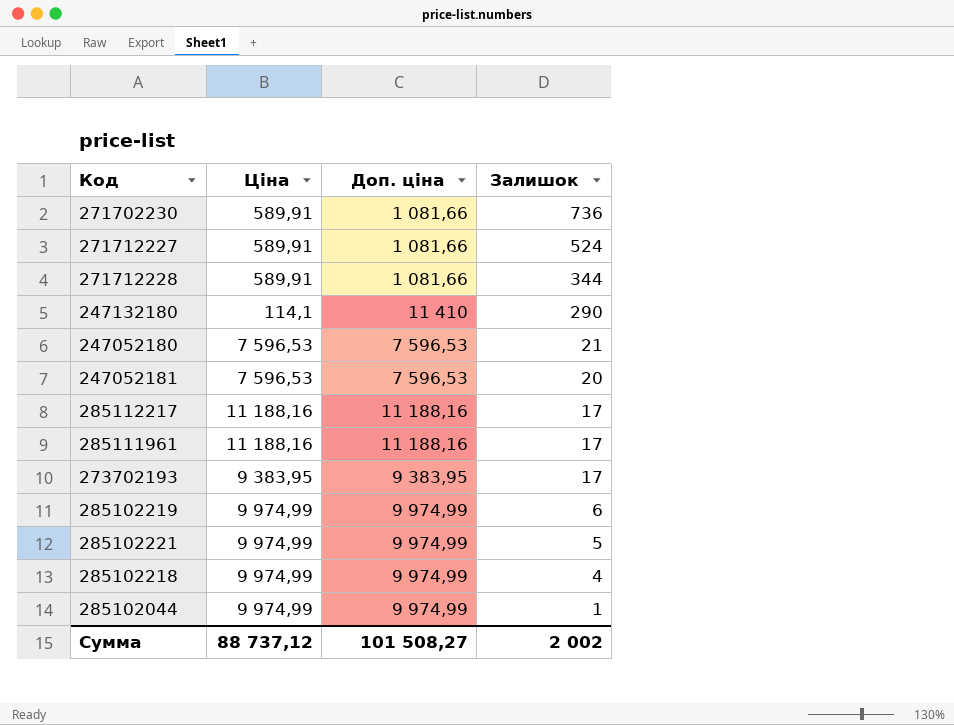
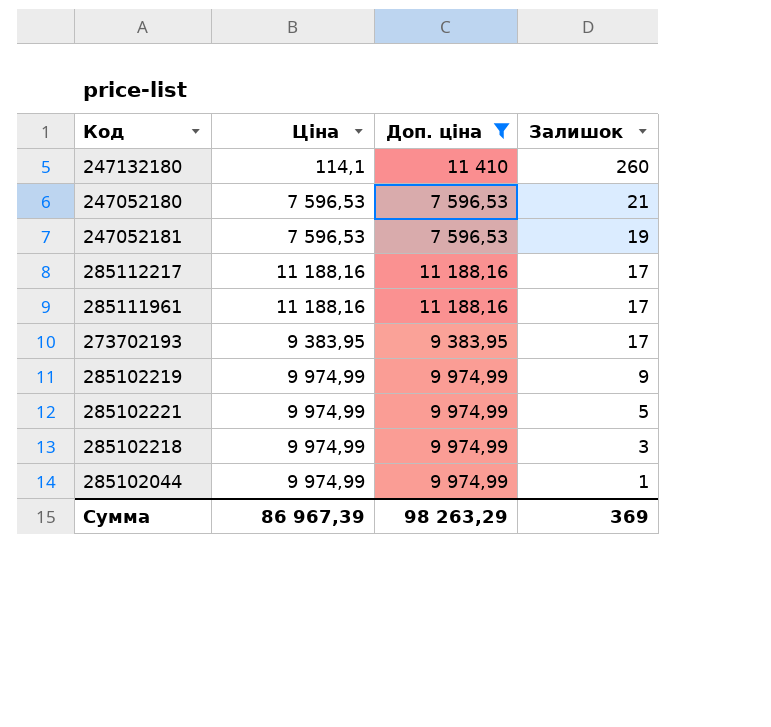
filter: none -> Доп. ціна != 1 081,66
247132180 | Залишок: 290 -> 260
247052181 | Залишок: 20 -> 19
285102219 | Залишок: 6 -> 9
285102218 | Залишок: 4 -> 3
Сумма | Ціна: 88 737,12 -> 86 967,39
Сумма | Доп. ціна: 101 508,27 -> 98 263,29
Сумма | Залишок: 2 002 -> 369

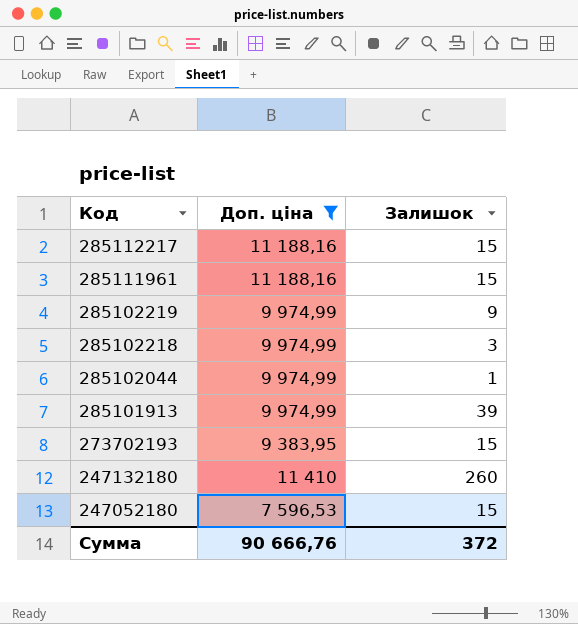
row order: Залишок descending -> Код descending
column Ціна | position: 2 -> none
row 247052181: 7 596,53 | 7 596,53 | 19 -> none
row 285102221: 9 974,99 | 9 974,99 | 5 -> none
285112217 | Залишок: 17 -> 15
285111961 | Залишок: 17 -> 15
row 285101913: none -> 9 974,99 | 39
273702193 | Залишок: 17 -> 15
247052180 | Залишок: 21 -> 15
Сумма | Доп. ціна: 98 263,29 -> 90 666,76
Сумма | Залишок: 369 -> 372

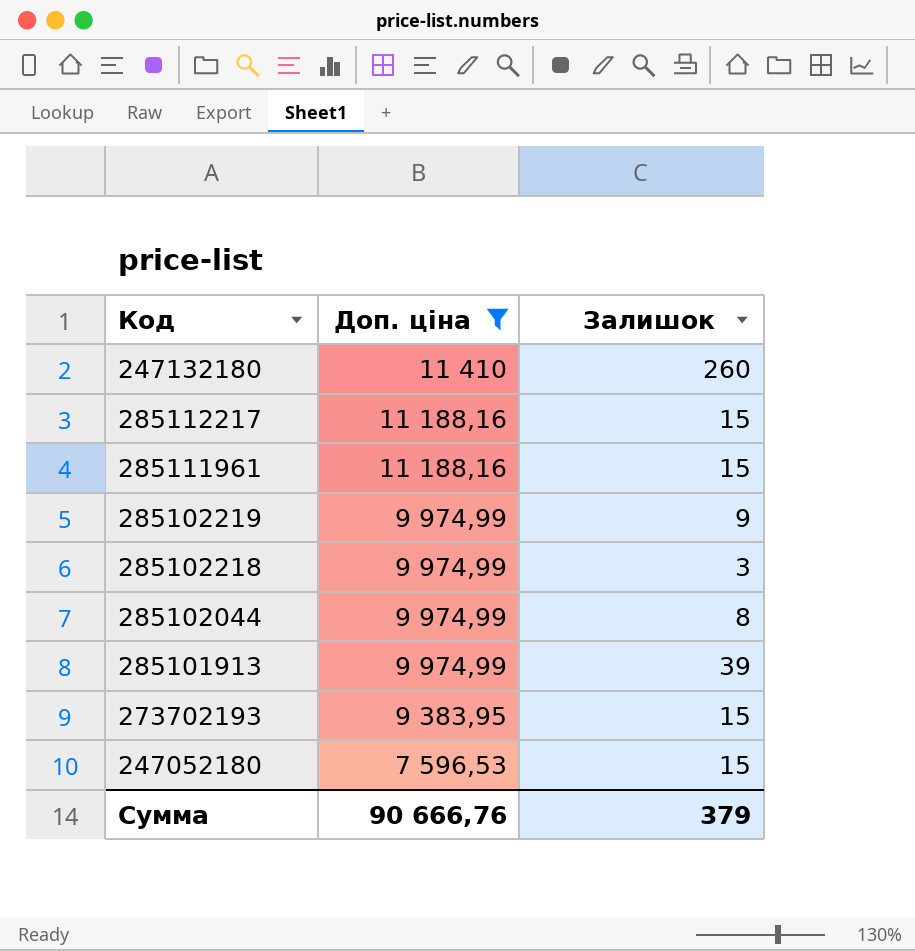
row order: Код descending -> Доп. ціна descending
285102044 | Залишок: 1 -> 8
Сумма | Залишок: 372 -> 379

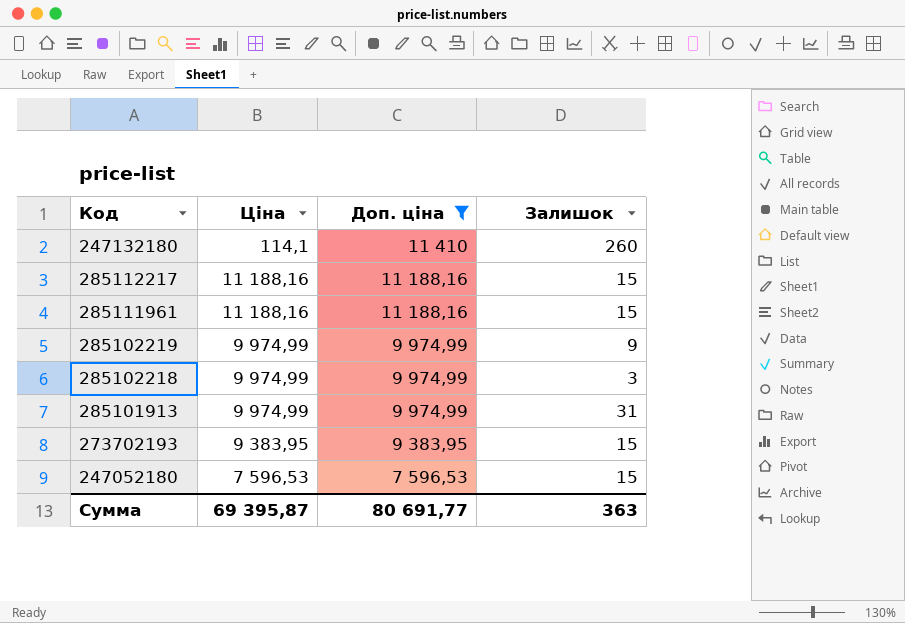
column Ціна | position: none -> 2
row 285102044: 9 974,99 | 8 -> none
285101913 | Залишок: 39 -> 31
Сумма | Доп. ціна: 90 666,76 -> 80 691,77
Сумма | Залишок: 379 -> 363

